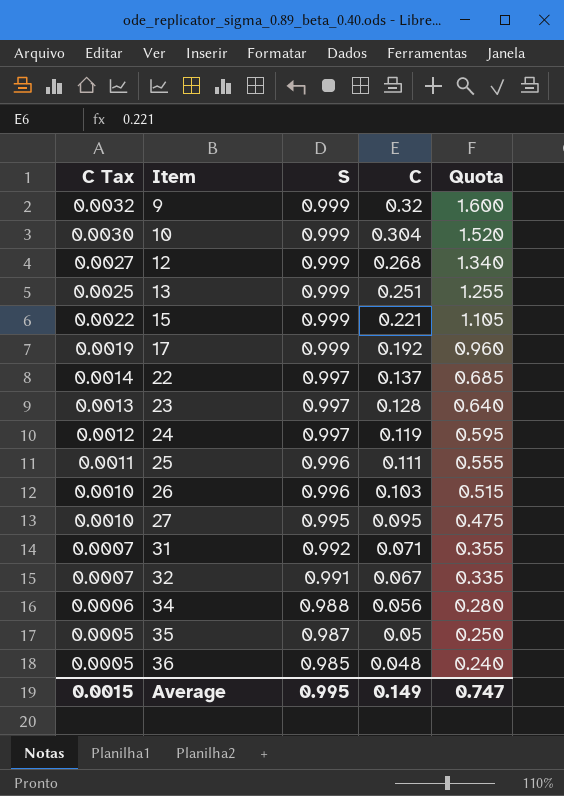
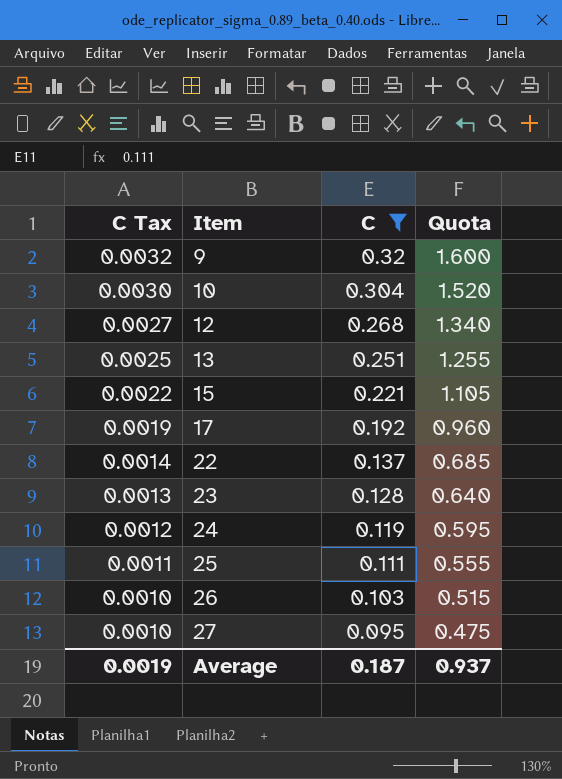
filter: none -> C >= 0.095
column S | position: 3 -> none
Average | C Tax: 0.0015 -> 0.0019
Average | C: 0.149 -> 0.187
Average | Quota: 0.747 -> 0.937

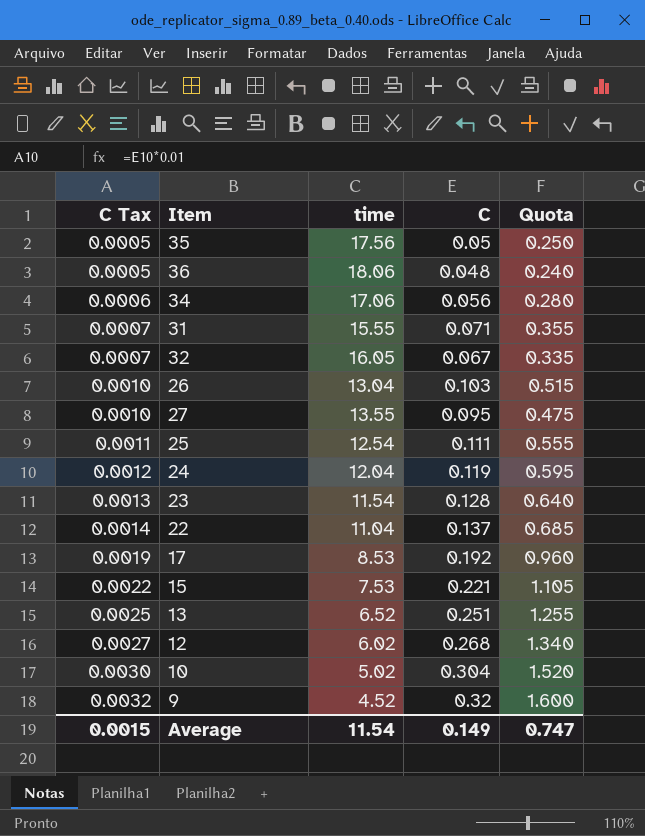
filter: C >= 0.095 -> none
row order: C Tax descending -> C Tax ascending
column time | position: none -> 3
Average | C Tax: 0.0019 -> 0.0015
Average | C: 0.187 -> 0.149
Average | Quota: 0.937 -> 0.747

